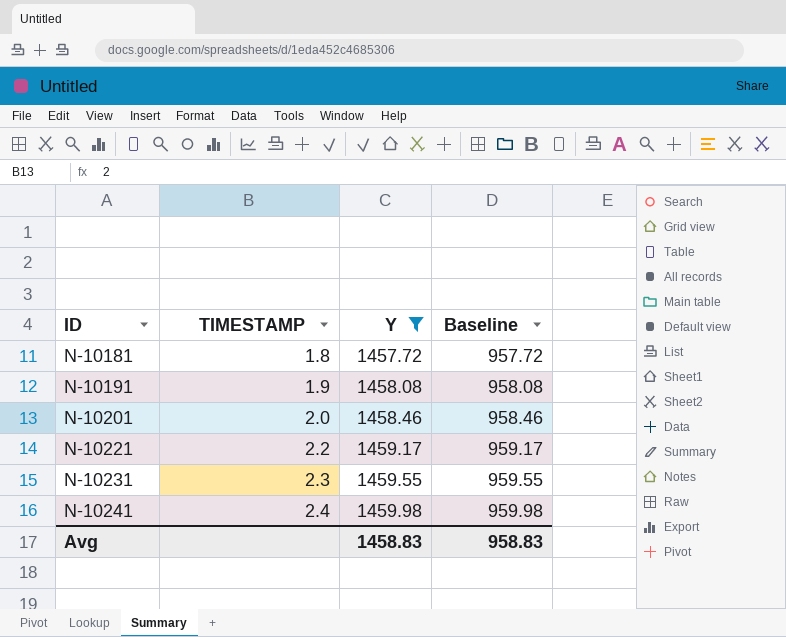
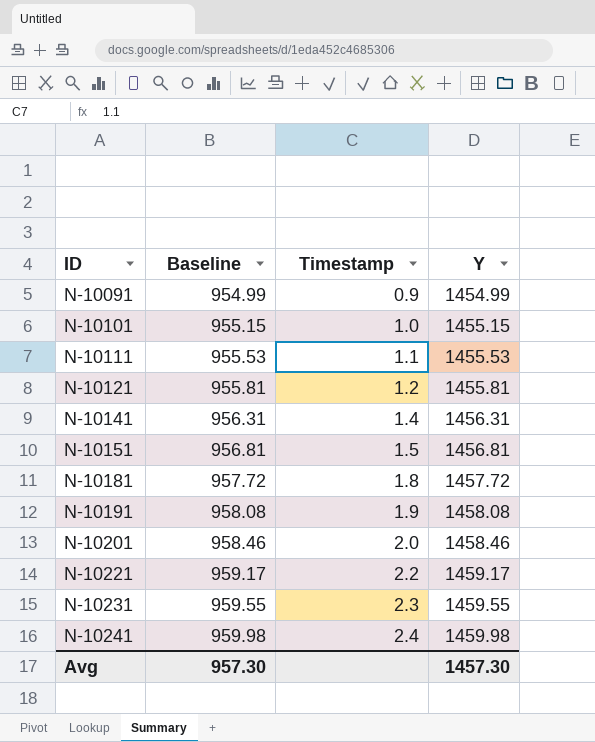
filter: Y >= 1457.72 -> none
column Baseline | position: 4 -> 2
column name: TIMESTAMP -> Timestamp
Avg | Baseline: 958.83 -> 957.30
Avg | Y: 1458.83 -> 1457.30

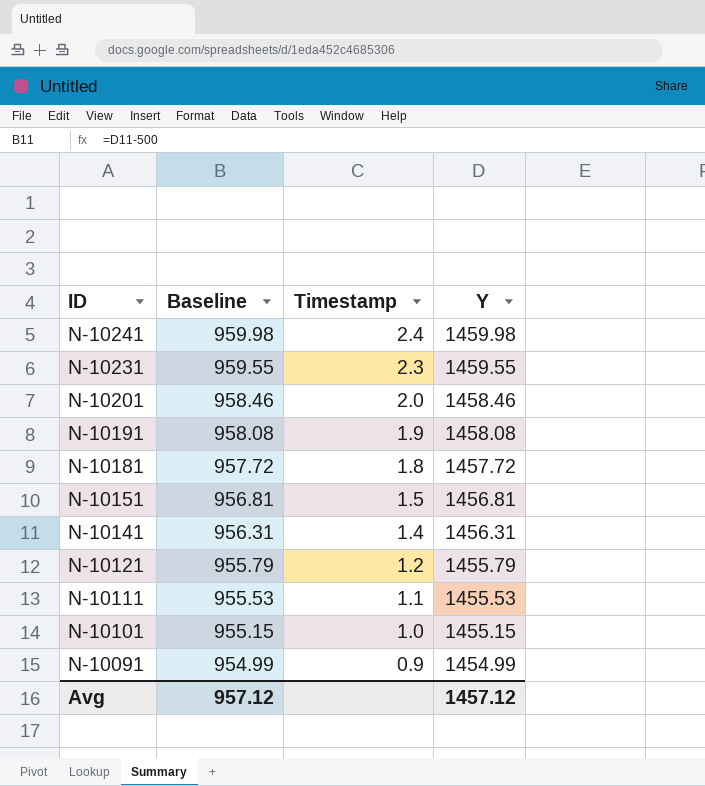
row order: ID ascending -> ID descending
row N-10221: 959.17 | 2.2 | 1459.17 -> none
N-10121 | Baseline: 955.81 -> 955.79
N-10121 | Y: 1455.81 -> 1455.79
Avg | Baseline: 957.30 -> 957.12
Avg | Y: 1457.30 -> 1457.12

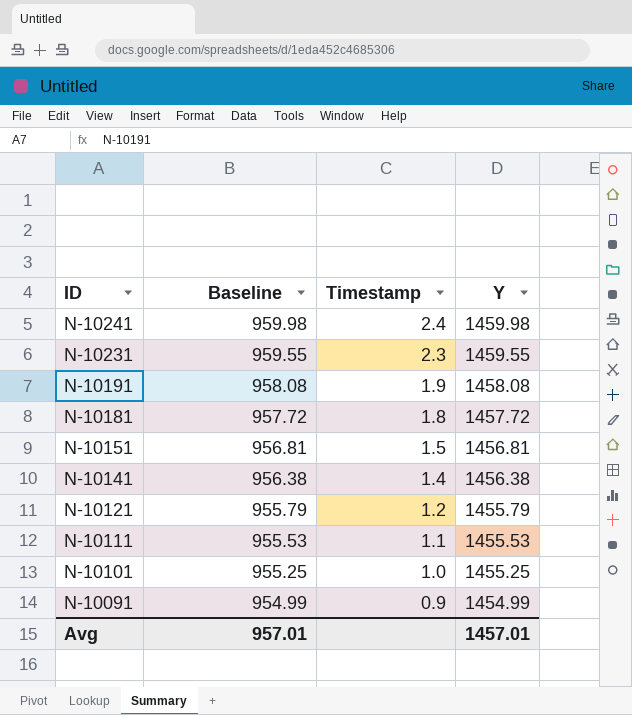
row N-10201: 958.46 | 2.0 | 1458.46 -> none
N-10141 | Baseline: 956.31 -> 956.38
N-10141 | Y: 1456.31 -> 1456.38
N-10101 | Baseline: 955.15 -> 955.25
N-10101 | Y: 1455.15 -> 1455.25
Avg | Baseline: 957.12 -> 957.01
Avg | Y: 1457.12 -> 1457.01

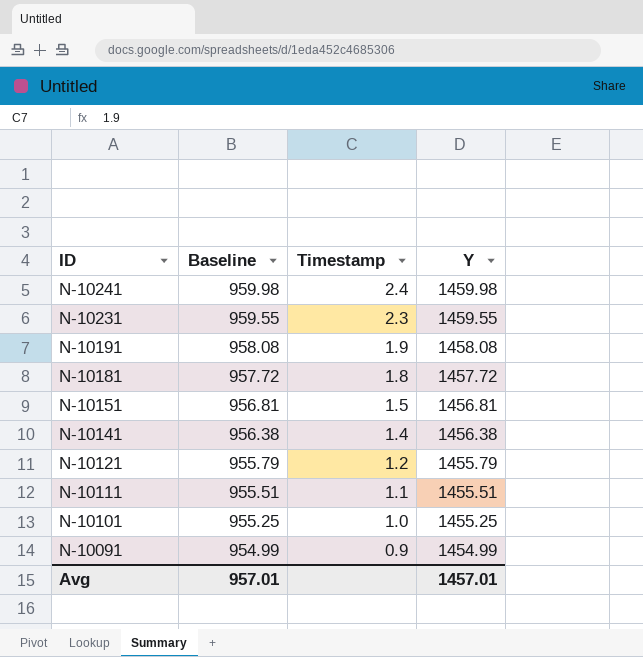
N-10111 | Baseline: 955.53 -> 955.51
N-10111 | Y: 1455.53 -> 1455.51

